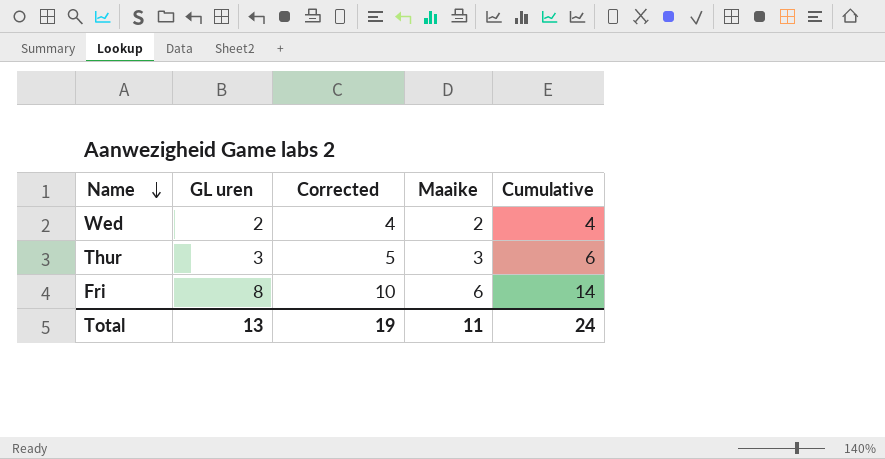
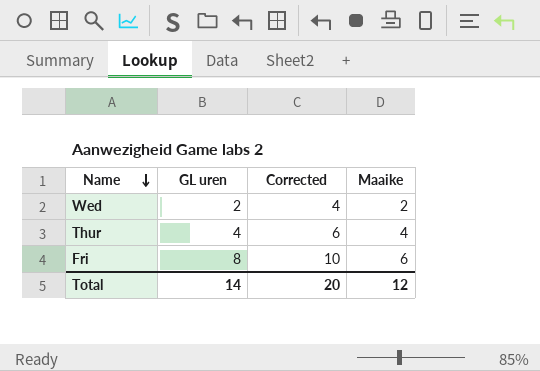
column Cumulative | formula: [GL uren] + [Maaike] -> none
Thur | GL uren: 3 -> 4
Thur | Corrected: 5 -> 6
Thur | Maaike: 3 -> 4
Total | GL uren: 13 -> 14
Total | Corrected: 19 -> 20
Total | Maaike: 11 -> 12

